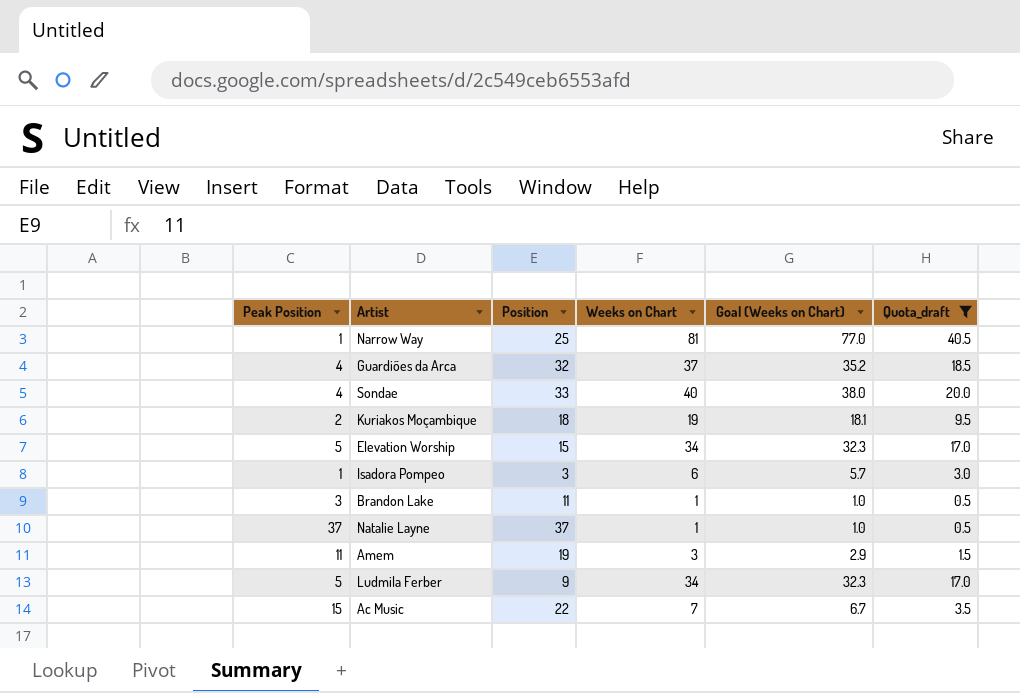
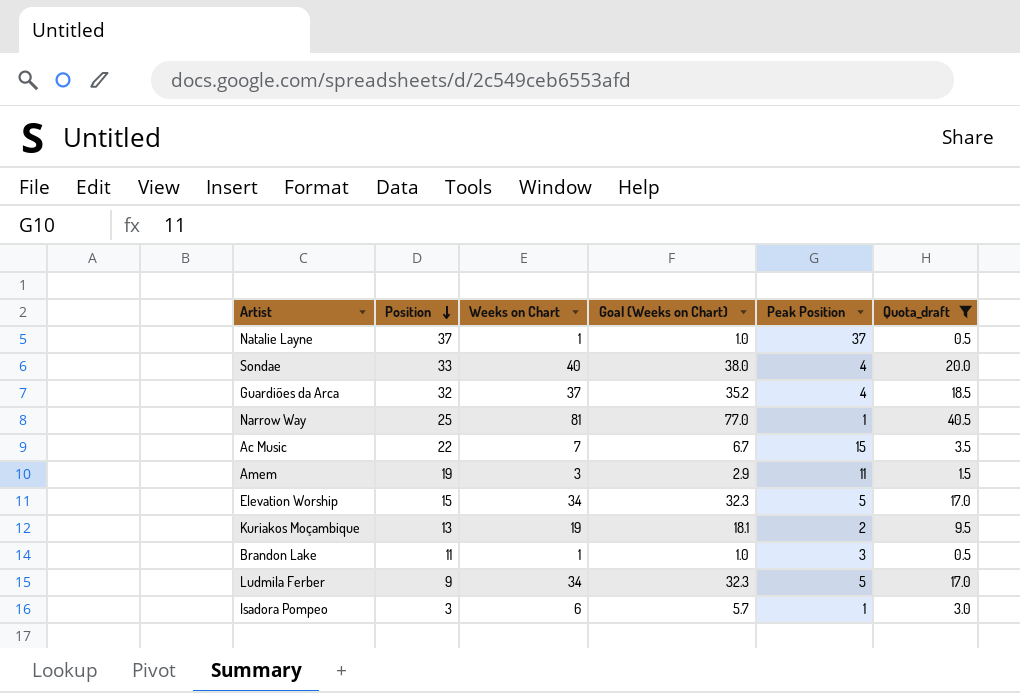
row order: none -> Position descending
column Peak Position | position: 1 -> 5
Kuriakos Moçambique | Position: 18 -> 13

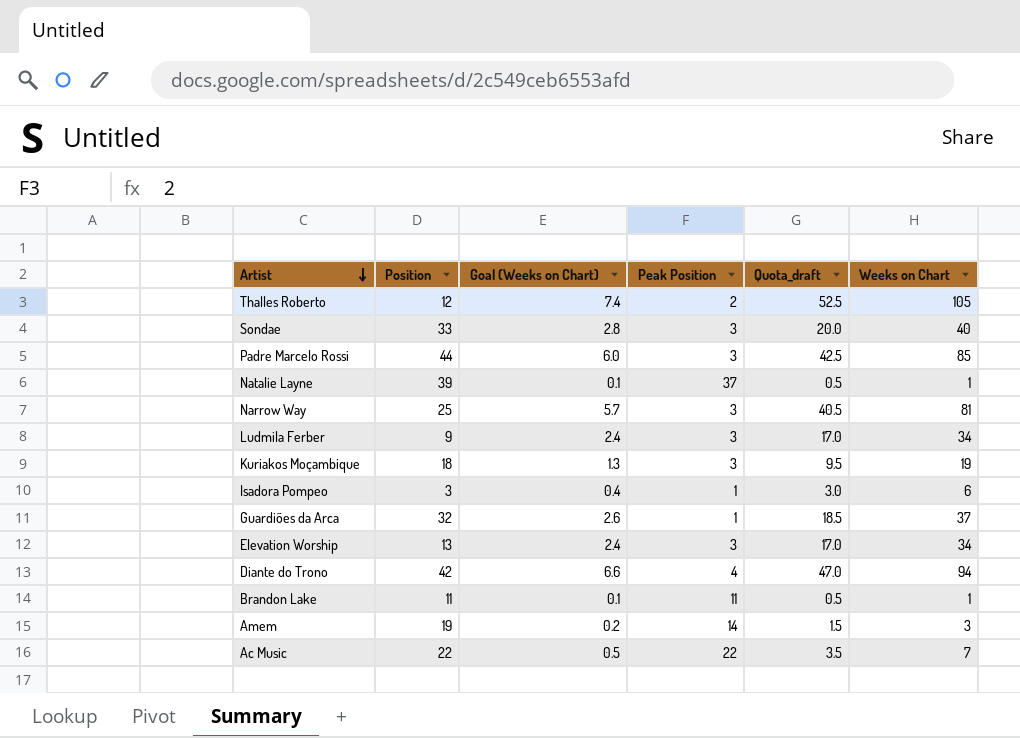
filter: Quota_draft <= 40.5 -> none
row order: Position descending -> Artist descending
column Goal (Weeks on Chart) | formula: [Weeks on Chart] * 0.95 -> [Weeks on Chart] * 0.07
column Weeks on Chart | position: 3 -> 6
Sondae | Peak Position: 4 -> 3
Natalie Layne | Position: 37 -> 39
Narrow Way | Peak Position: 1 -> 3
Ludmila Ferber | Peak Position: 5 -> 3
Kuriakos Moçambique | Position: 13 -> 18
Kuriakos Moçambique | Peak Position: 2 -> 3
Guardiões da Arca | Peak Position: 4 -> 1
Elevation Worship | Position: 15 -> 13
Elevation Worship | Peak Position: 5 -> 3
Brandon Lake | Peak Position: 3 -> 11
Amem | Peak Position: 11 -> 14
Ac Music | Peak Position: 15 -> 22

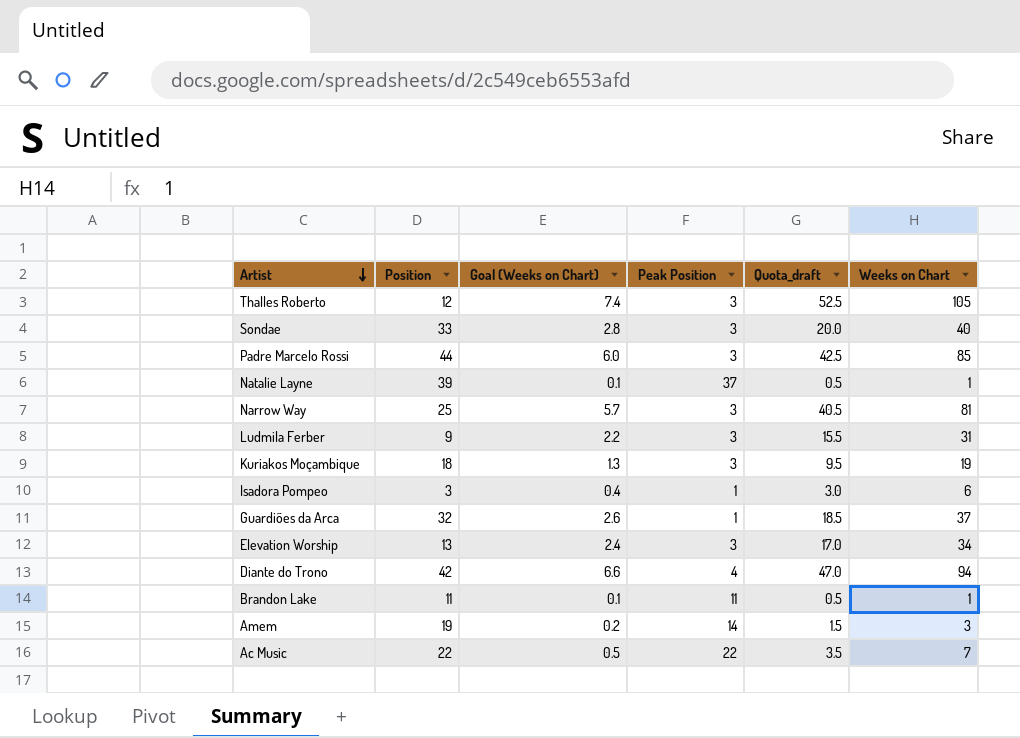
Thalles Roberto | Peak Position: 2 -> 3
Ludmila Ferber | Goal (Weeks on Chart): 2.4 -> 2.2
Ludmila Ferber | Quota_draft: 17.0 -> 15.5
Ludmila Ferber | Weeks on Chart: 34 -> 31

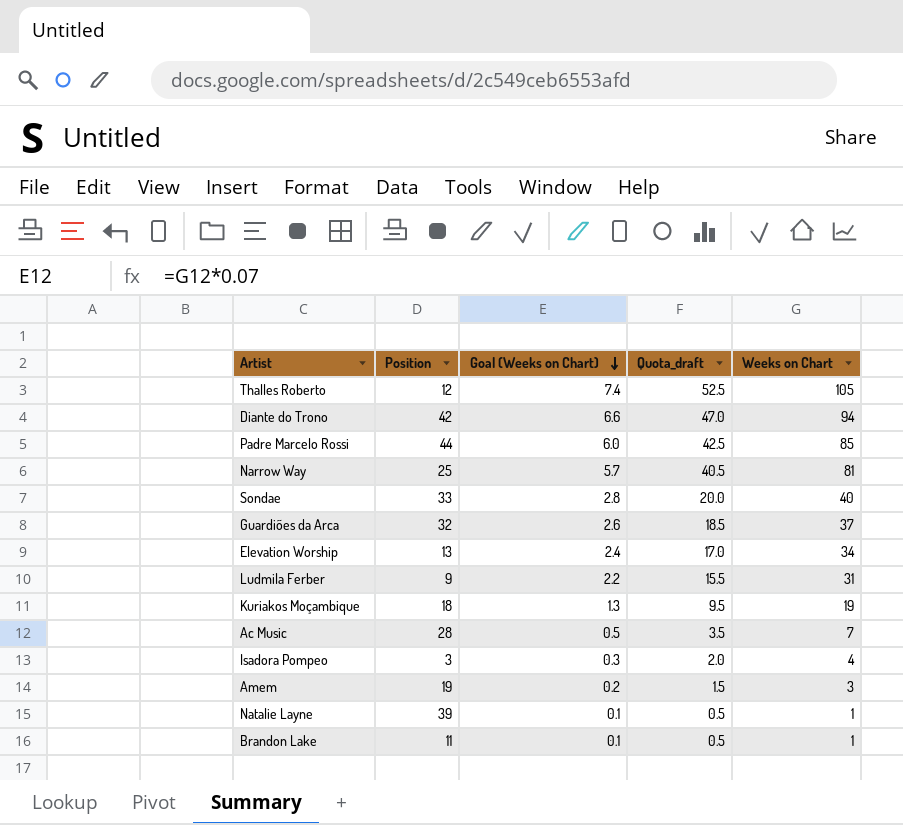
row order: Artist descending -> Goal (Weeks on Chart) descending
column Peak Position | position: 4 -> none
Ac Music | Position: 22 -> 28
Isadora Pompeo | Goal (Weeks on Chart): 0.4 -> 0.3
Isadora Pompeo | Quota_draft: 3.0 -> 2.0
Isadora Pompeo | Weeks on Chart: 6 -> 4

